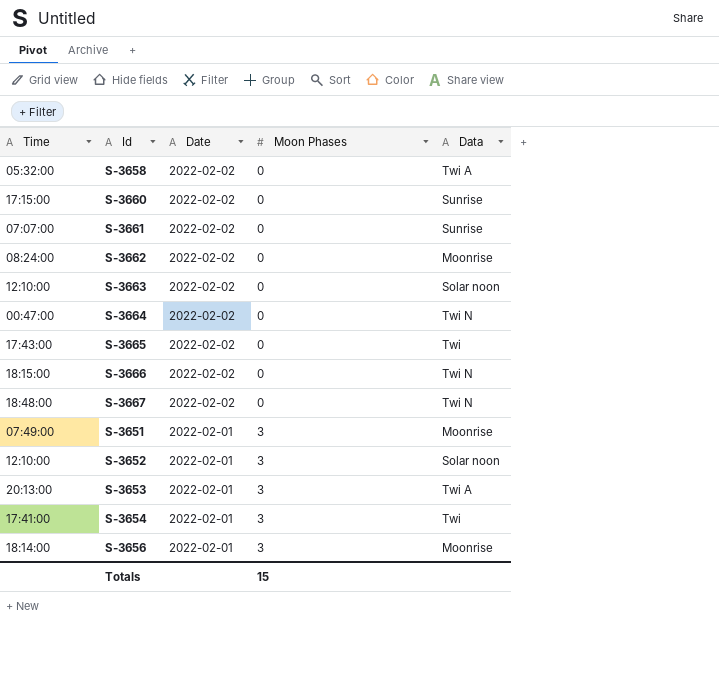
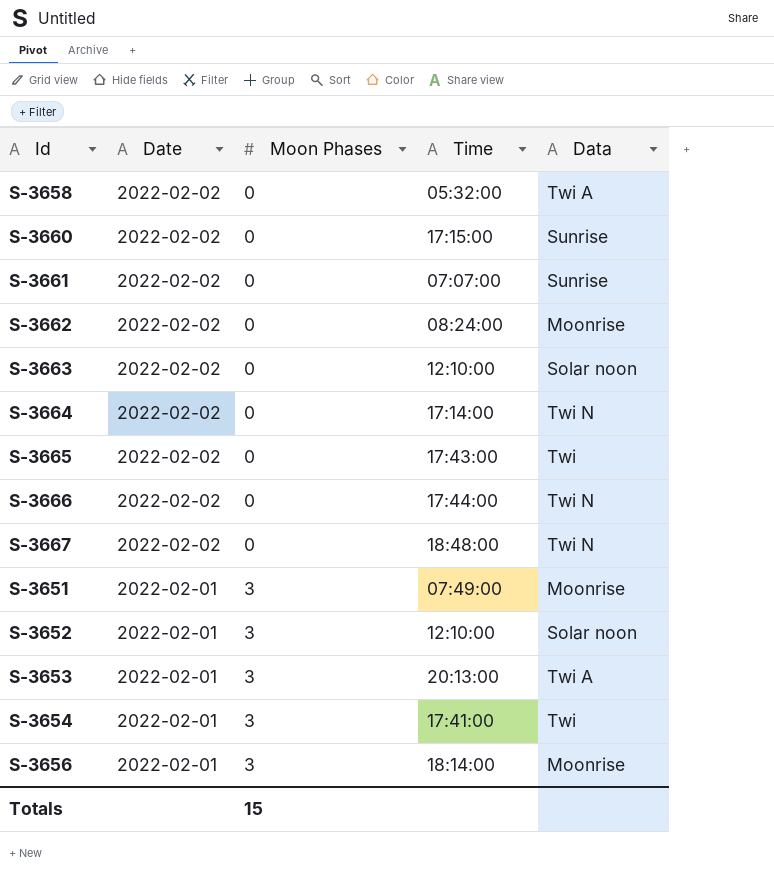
column Time | position: 1 -> 4
S-3664 | Time: 00:47:00 -> 17:14:00
S-3666 | Time: 18:15:00 -> 17:44:00

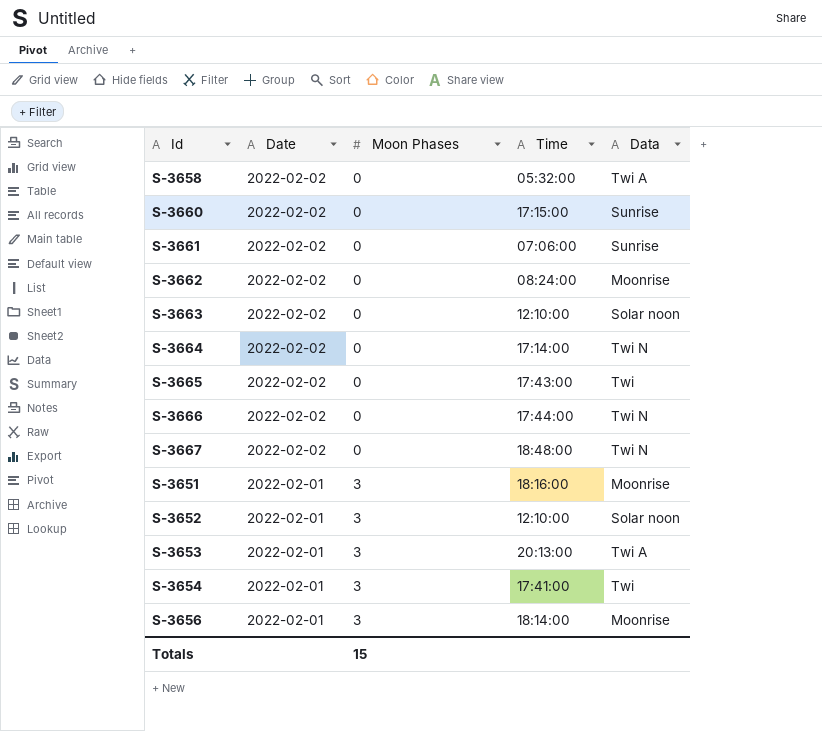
S-3661 | Time: 07:07:00 -> 07:06:00
S-3651 | Time: 07:49:00 -> 18:16:00

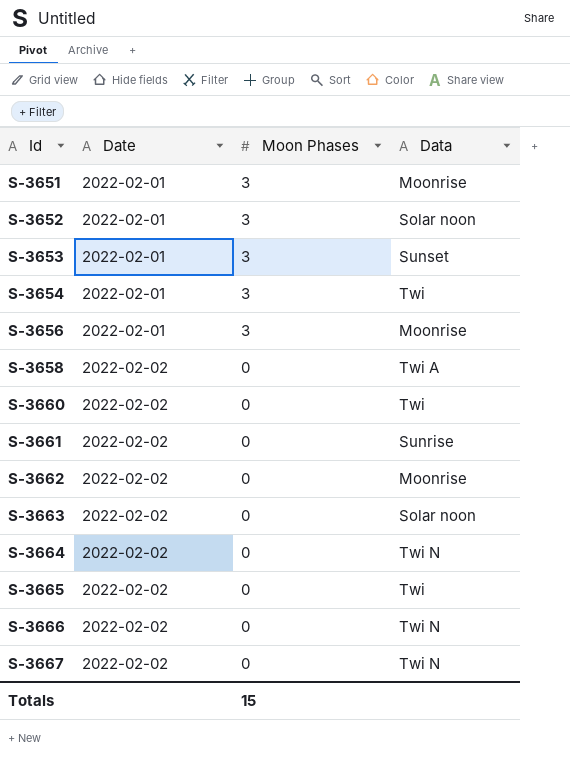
row order: Date descending -> Id ascending
column Time | position: 4 -> none
S-3653 | Data: Twi A -> Sunset
S-3660 | Data: Sunrise -> Twi

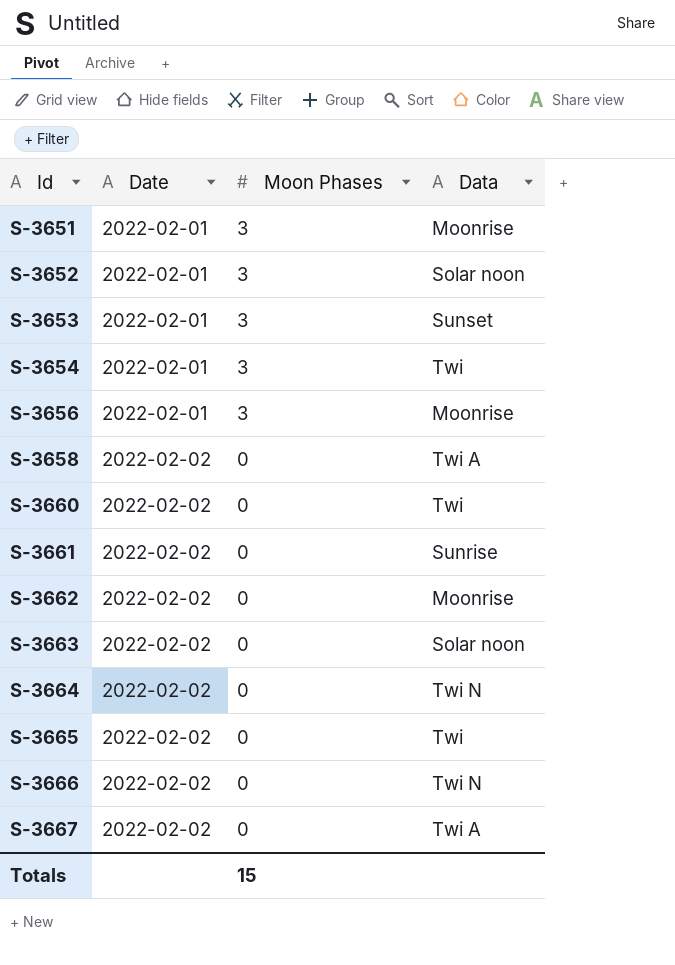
S-3667 | Data: Twi N -> Twi A

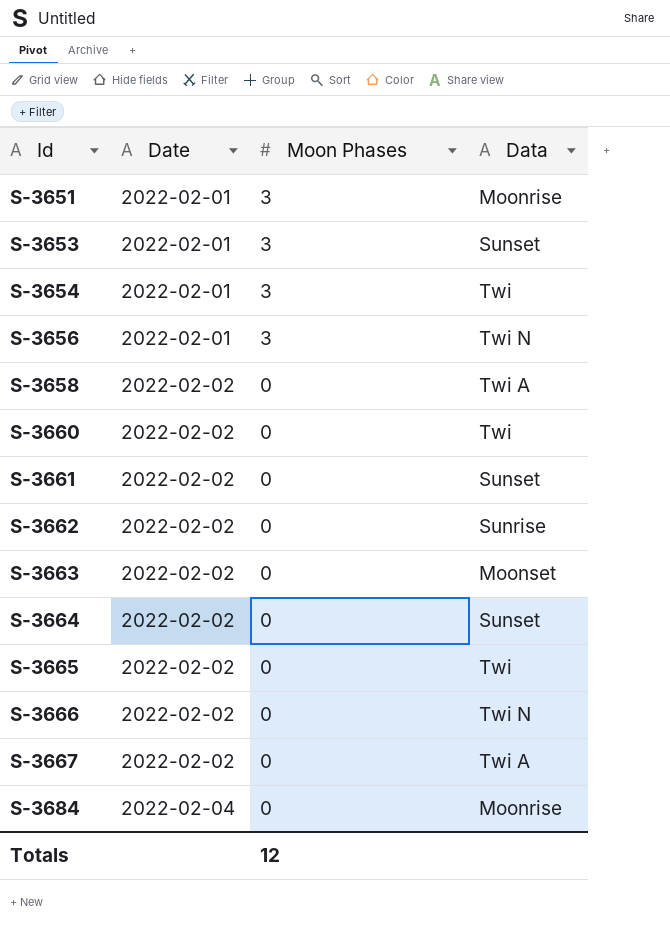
row S-3652: 2022-02-01 | 3 | Solar noon -> none
S-3656 | Data: Moonrise -> Twi N
S-3661 | Data: Sunrise -> Sunset
S-3662 | Data: Moonrise -> Sunrise
S-3663 | Data: Solar noon -> Moonset
S-3664 | Data: Twi N -> Sunset
row S-3684: none -> 2022-02-04 | 0 | Moonrise
Totals | Moon Phases: 15 -> 12

